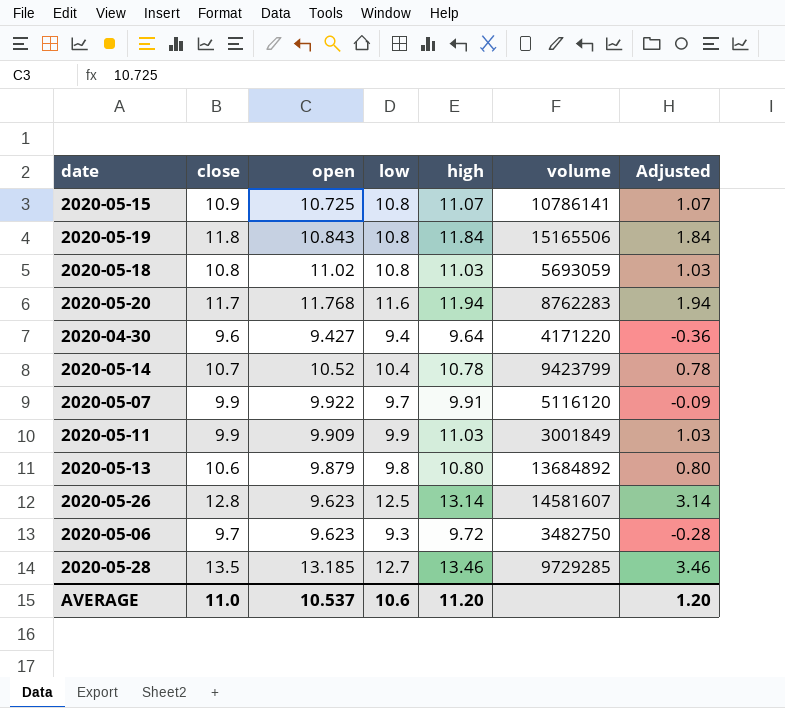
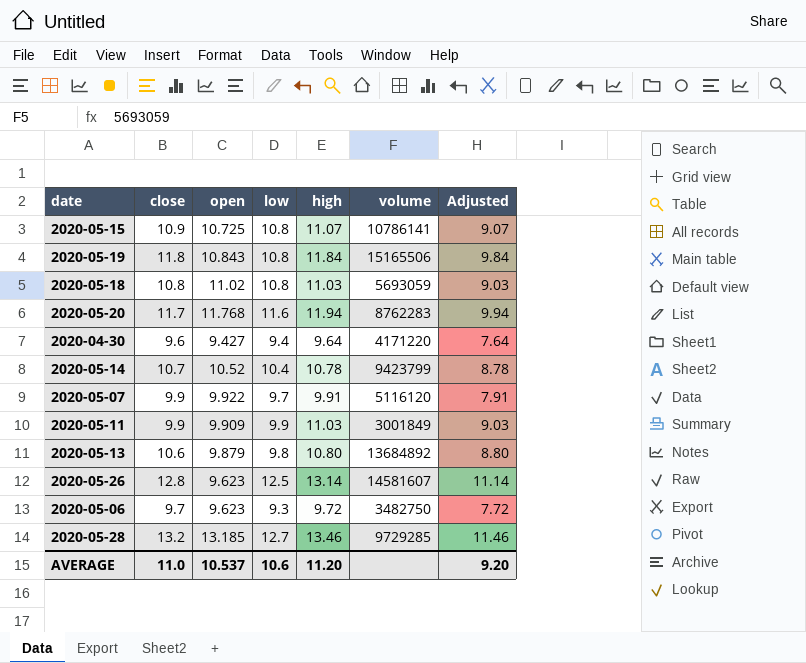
column Adjusted | formula: [high] - 10 -> [high] - 2
2020-05-28 | close: 13.5 -> 13.2
AVERAGE | Adjusted: 1.20 -> 9.20

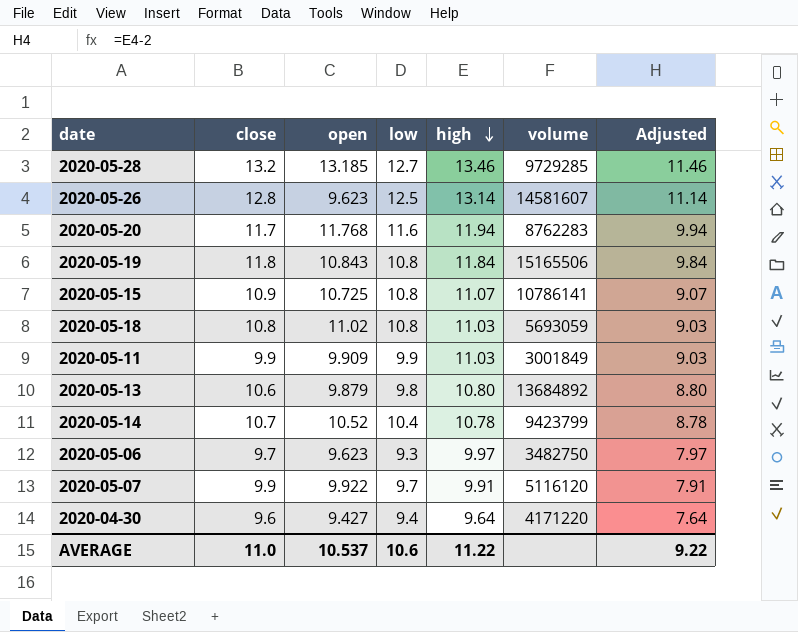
row order: none -> high descending
2020-05-06 | high: 9.72 -> 9.97
2020-05-06 | Adjusted: 7.72 -> 7.97
AVERAGE | high: 11.20 -> 11.22
AVERAGE | Adjusted: 9.20 -> 9.22

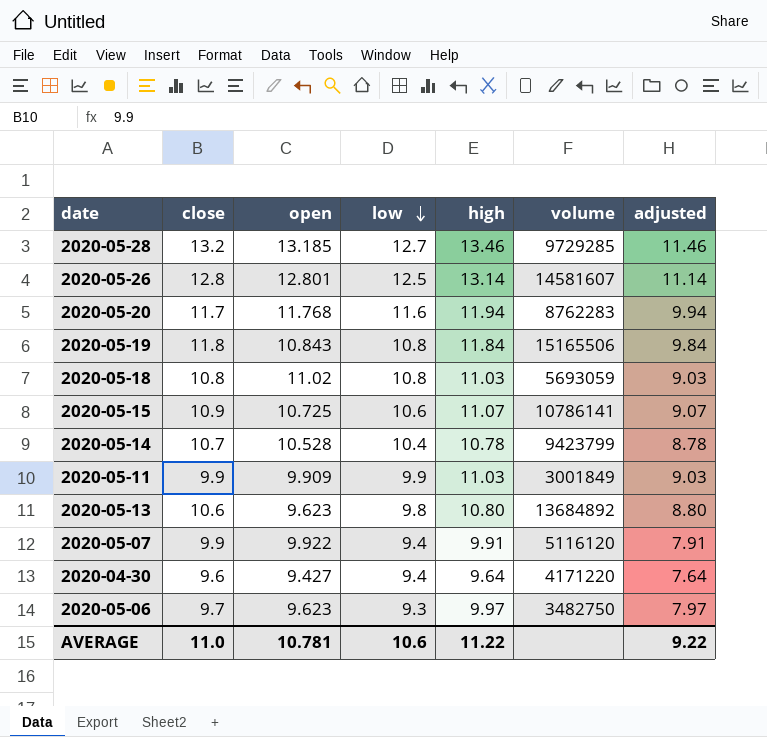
row order: high descending -> low descending
column name: Adjusted -> adjusted
2020-05-26 | open: 9.623 -> 12.801
2020-05-15 | low: 10.8 -> 10.6
2020-05-14 | open: 10.52 -> 10.528
2020-05-13 | open: 9.879 -> 9.623
2020-05-07 | low: 9.7 -> 9.4
AVERAGE | open: 10.537 -> 10.781

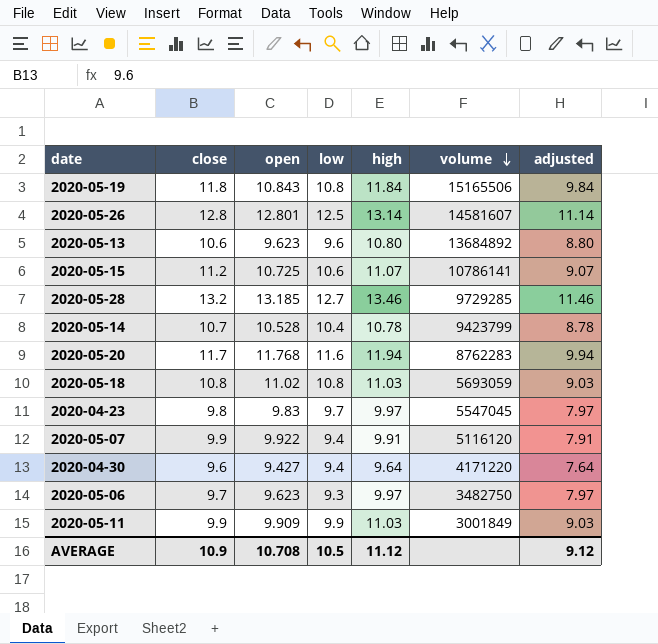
row order: low descending -> volume descending
2020-05-13 | low: 9.8 -> 9.6
2020-05-15 | close: 10.9 -> 11.2
row 2020-04-23: none -> 9.8 | 9.83 | 9.7 | 9.97 | 5547045 | 7.97
AVERAGE | close: 11.0 -> 10.9
AVERAGE | open: 10.781 -> 10.708
AVERAGE | low: 10.6 -> 10.5
AVERAGE | high: 11.22 -> 11.12
AVERAGE | adjusted: 9.22 -> 9.12

